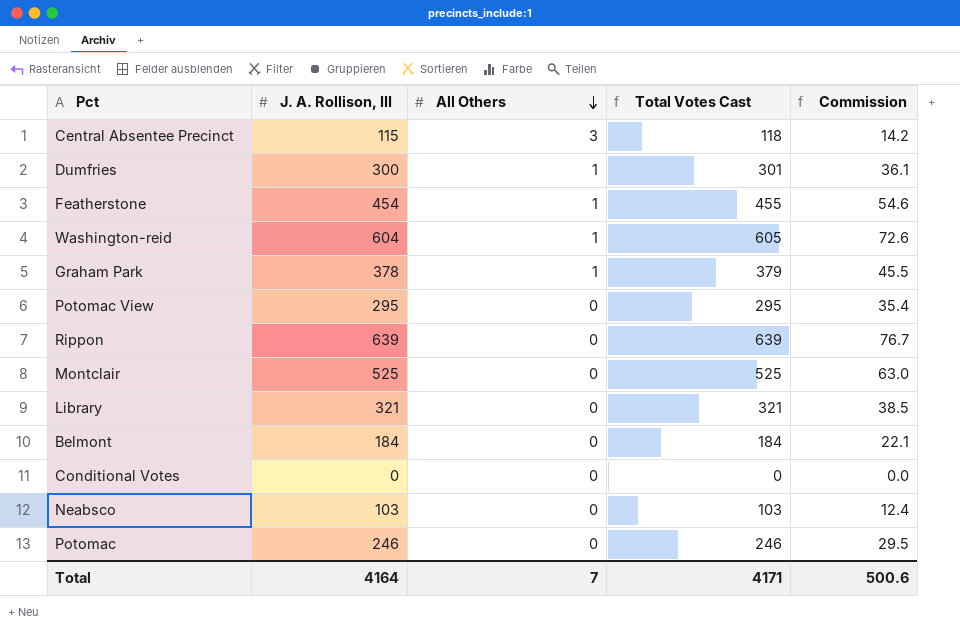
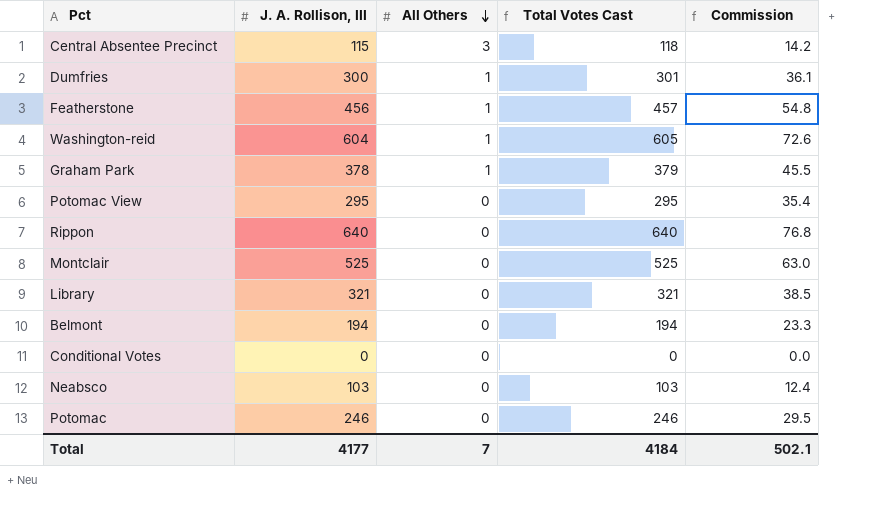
Featherstone | J. A. Rollison, III: 454 -> 456
Featherstone | Total Votes Cast: 455 -> 457
Featherstone | Commission: 54.6 -> 54.8
Rippon | J. A. Rollison, III: 639 -> 640
Rippon | Total Votes Cast: 639 -> 640
Rippon | Commission: 76.7 -> 76.8
Belmont | J. A. Rollison, III: 184 -> 194
Belmont | Total Votes Cast: 184 -> 194
Belmont | Commission: 22.1 -> 23.3
Total | J. A. Rollison, III: 4164 -> 4177
Total | Total Votes Cast: 4171 -> 4184
Total | Commission: 500.6 -> 502.1

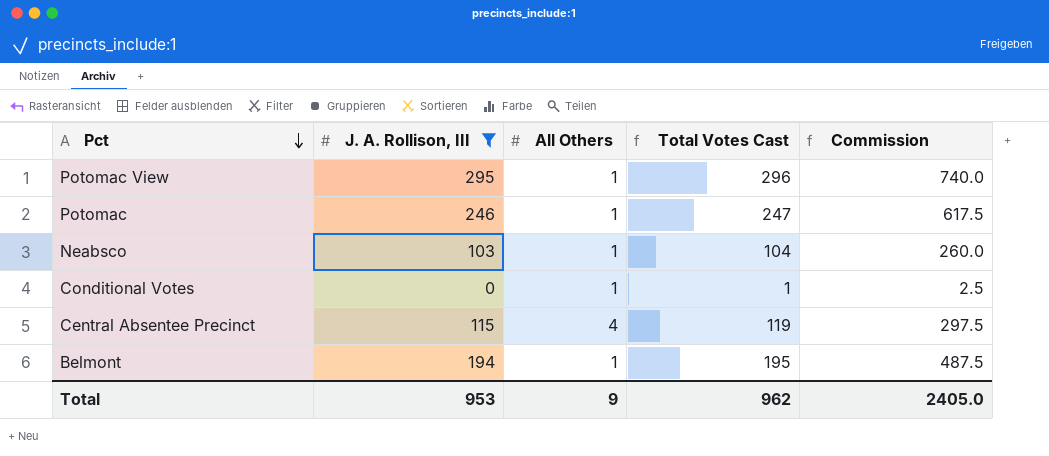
filter: none -> J. A. Rollison, III <= 295
row order: All Others descending -> Pct descending
column Commission | formula: [Total Votes Cast] * 0.12 -> [Total Votes Cast] * 2.5
Potomac View | All Others: 0 -> 1
Potomac View | Total Votes Cast: 295 -> 296
Potomac | All Others: 0 -> 1
Potomac | Total Votes Cast: 246 -> 247
Neabsco | All Others: 0 -> 1
Neabsco | Total Votes Cast: 103 -> 104
Conditional Votes | All Others: 0 -> 1
Conditional Votes | Total Votes Cast: 0 -> 1
Central Absentee Precinct | All Others: 3 -> 4
Central Absentee Precinct | Total Votes Cast: 118 -> 119
Belmont | All Others: 0 -> 1
Belmont | Total Votes Cast: 194 -> 195
Total | J. A. Rollison, III: 4177 -> 953
Total | All Others: 7 -> 9
Total | Total Votes Cast: 4184 -> 962
Total | Commission: 502.1 -> 2405.0

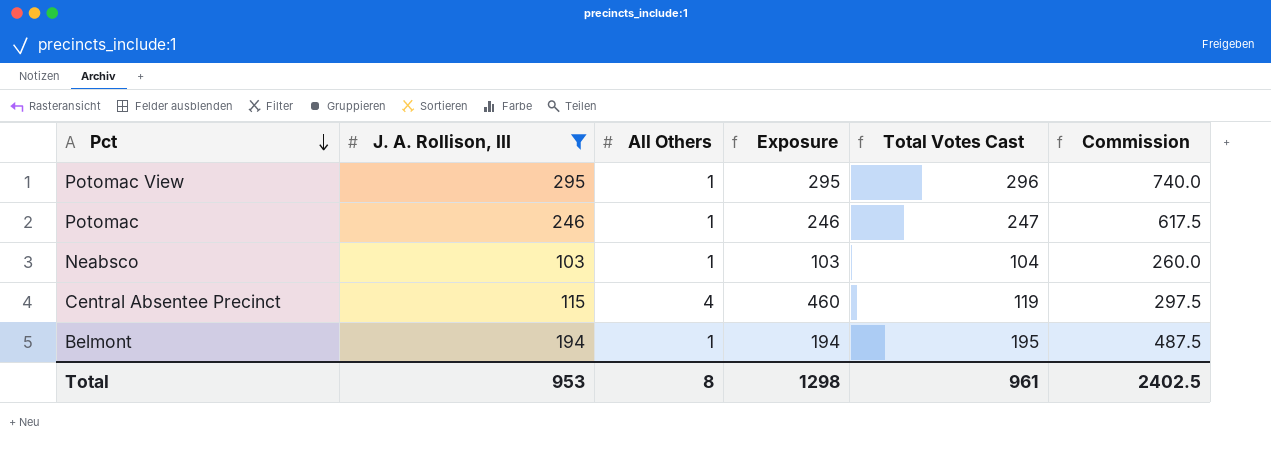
column Exposure | formula: none -> [J. A. Rollison, III] * [All Others]
row Conditional Votes: 0 | 1 | 1 | 2.5 -> none
Total | All Others: 9 -> 8
Total | Total Votes Cast: 962 -> 961
Total | Commission: 2405.0 -> 2402.5

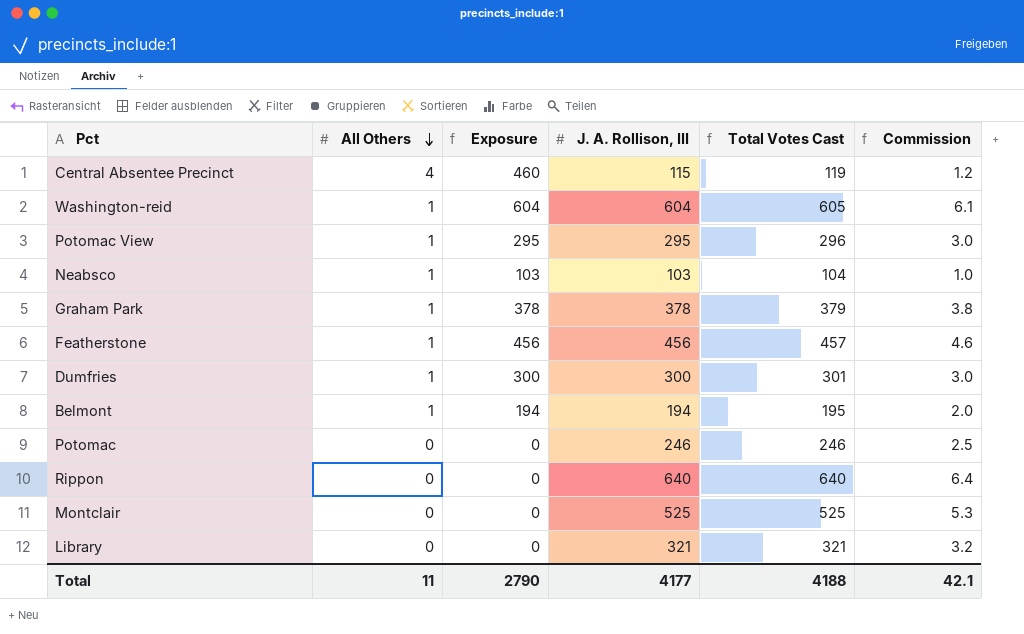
filter: J. A. Rollison, III <= 295 -> none
row order: Pct descending -> All Others descending
column J. A. Rollison, III | position: 2 -> 4
column Commission | formula: [Total Votes Cast] * 2.5 -> [Total Votes Cast] * 0.01
Potomac | All Others: 1 -> 0
Potomac | Exposure: 246 -> 0
Potomac | Total Votes Cast: 247 -> 246
Total | All Others: 8 -> 11
Total | Exposure: 1298 -> 2790
Total | J. A. Rollison, III: 953 -> 4177
Total | Total Votes Cast: 961 -> 4188
Total | Commission: 2402.5 -> 42.1

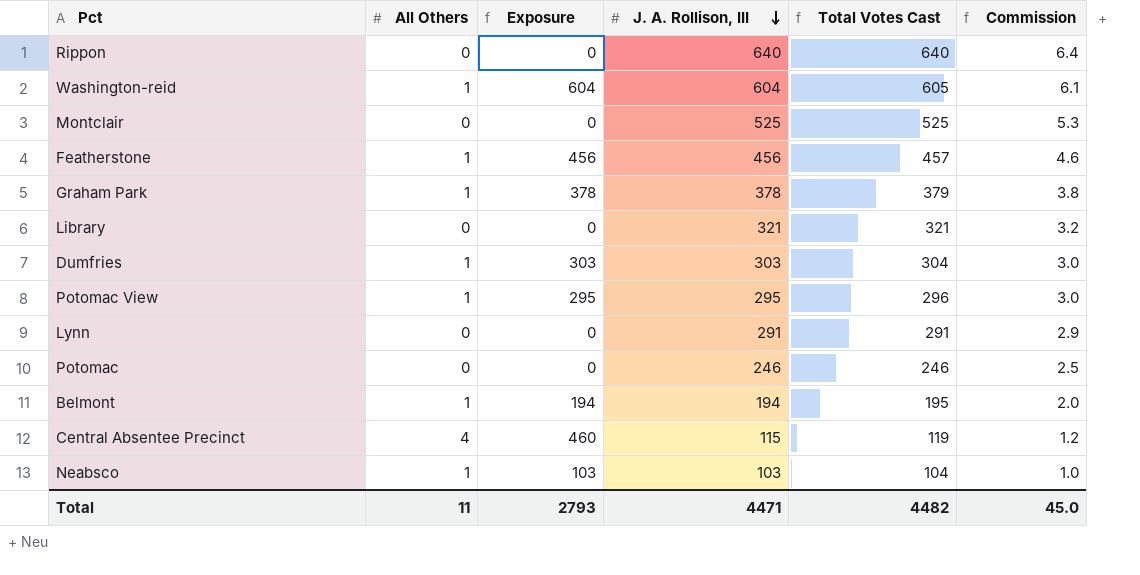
row order: All Others descending -> J. A. Rollison, III descending
Dumfries | Exposure: 300 -> 303
Dumfries | J. A. Rollison, III: 300 -> 303
Dumfries | Total Votes Cast: 301 -> 304
row Lynn: none -> 0 | 0 | 291 | 291 | 2.9
Total | Exposure: 2790 -> 2793
Total | J. A. Rollison, III: 4177 -> 4471
Total | Total Votes Cast: 4188 -> 4482
Total | Commission: 42.1 -> 45.0

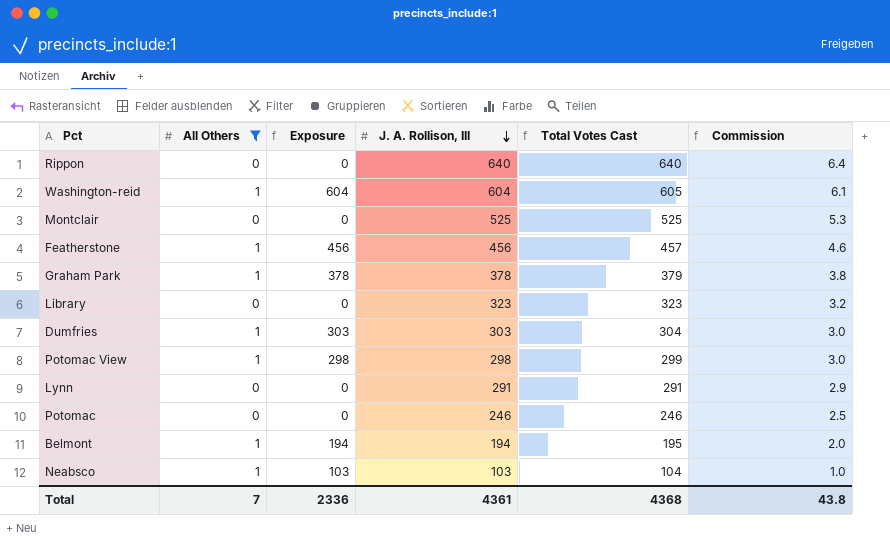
filter: none -> All Others != 4
Library | J. A. Rollison, III: 321 -> 323
Library | Total Votes Cast: 321 -> 323
Potomac View | Exposure: 295 -> 298
Potomac View | J. A. Rollison, III: 295 -> 298
Potomac View | Total Votes Cast: 296 -> 299
Total | All Others: 11 -> 7
Total | Exposure: 2793 -> 2336
Total | J. A. Rollison, III: 4471 -> 4361
Total | Total Votes Cast: 4482 -> 4368
Total | Commission: 45.0 -> 43.8

